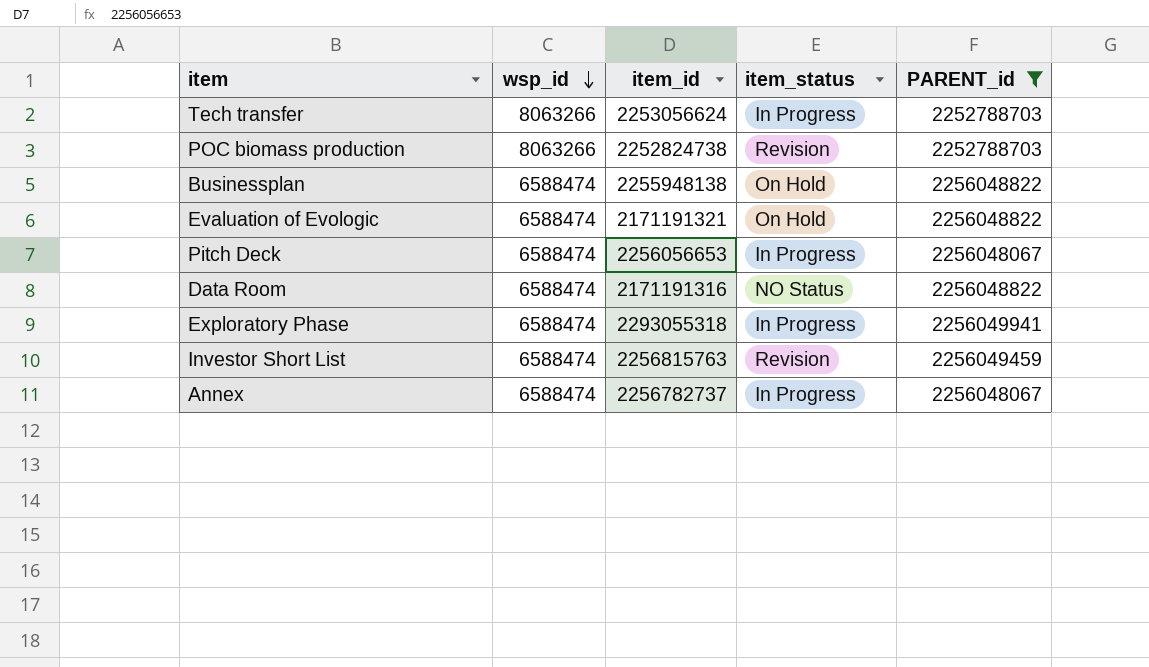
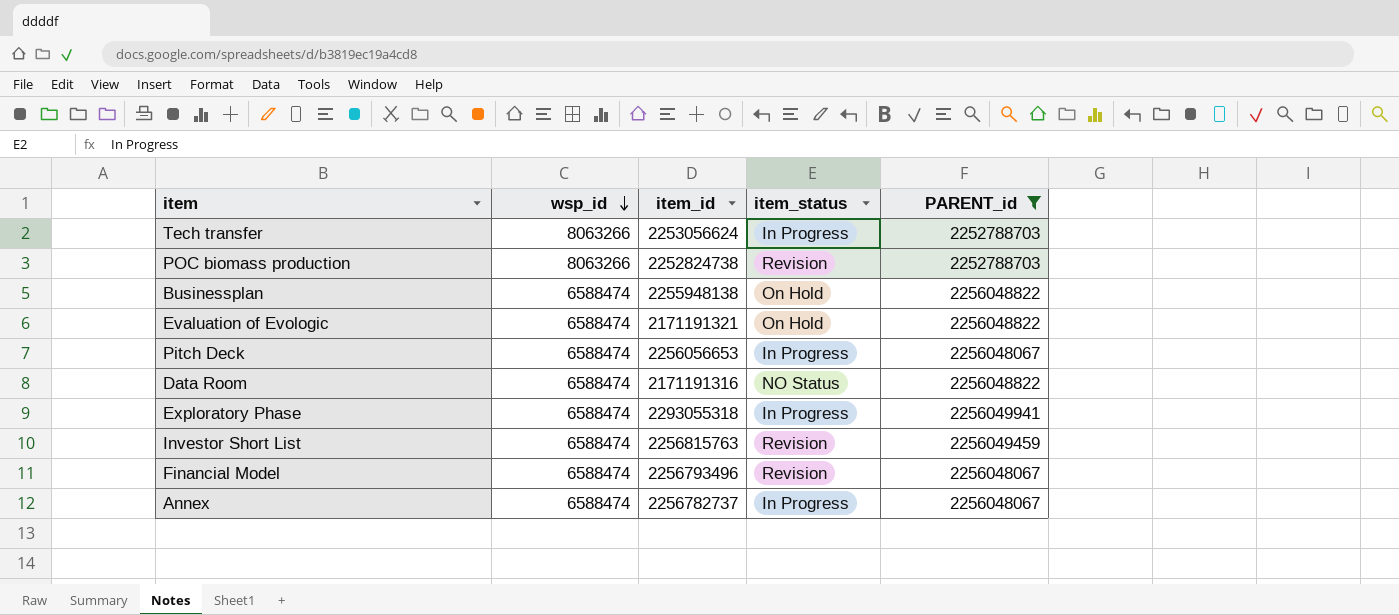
row Financial Model: none -> 6588474 | 2256793496 | Revision | 2256048067

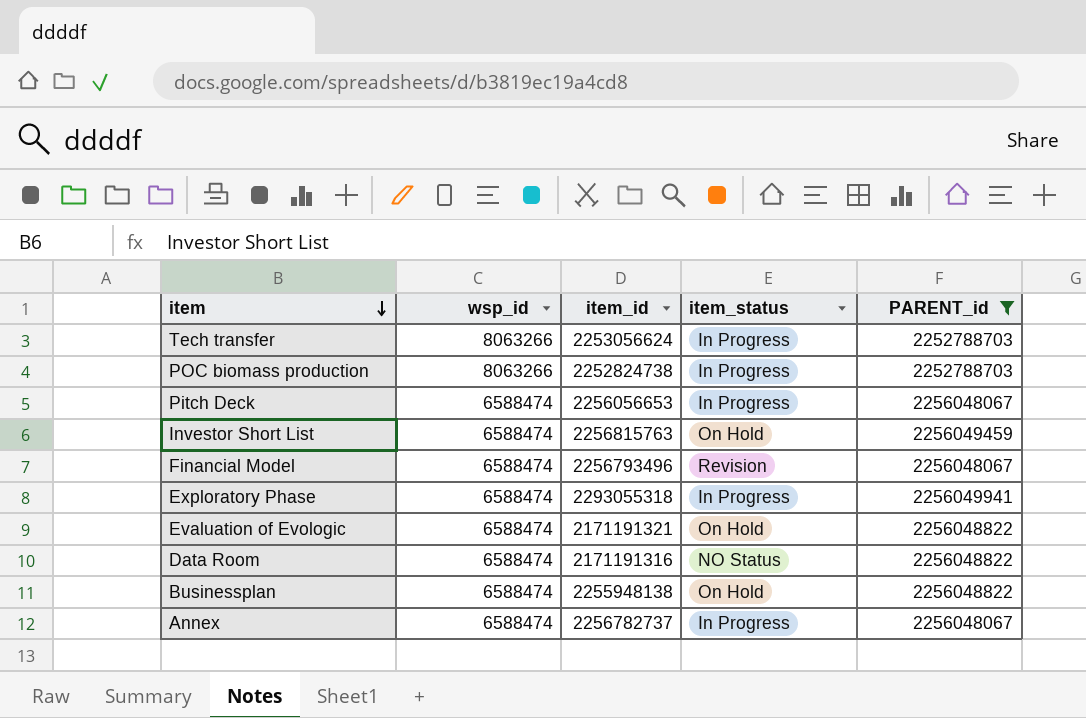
row order: wsp_id descending -> item descending
POC biomass production | item_status: Revision -> In Progress
Investor Short List | item_status: Revision -> On Hold

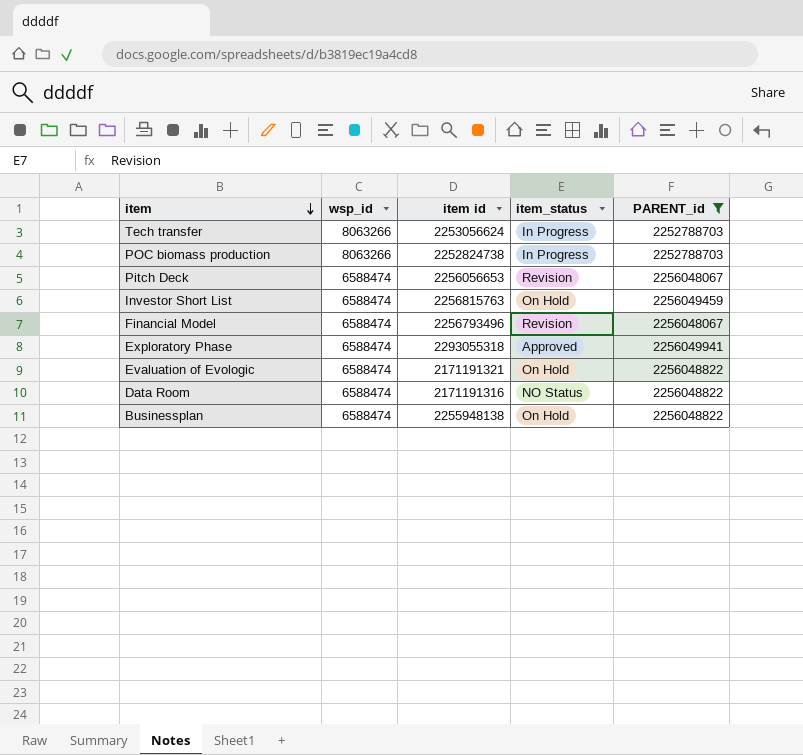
column name: item_id -> item id
row Annex: 6588474 | 2256782737 | In Progress | 2256048067 -> none
Pitch Deck | item_status: In Progress -> Revision
Exploratory Phase | item_status: In Progress -> Approved

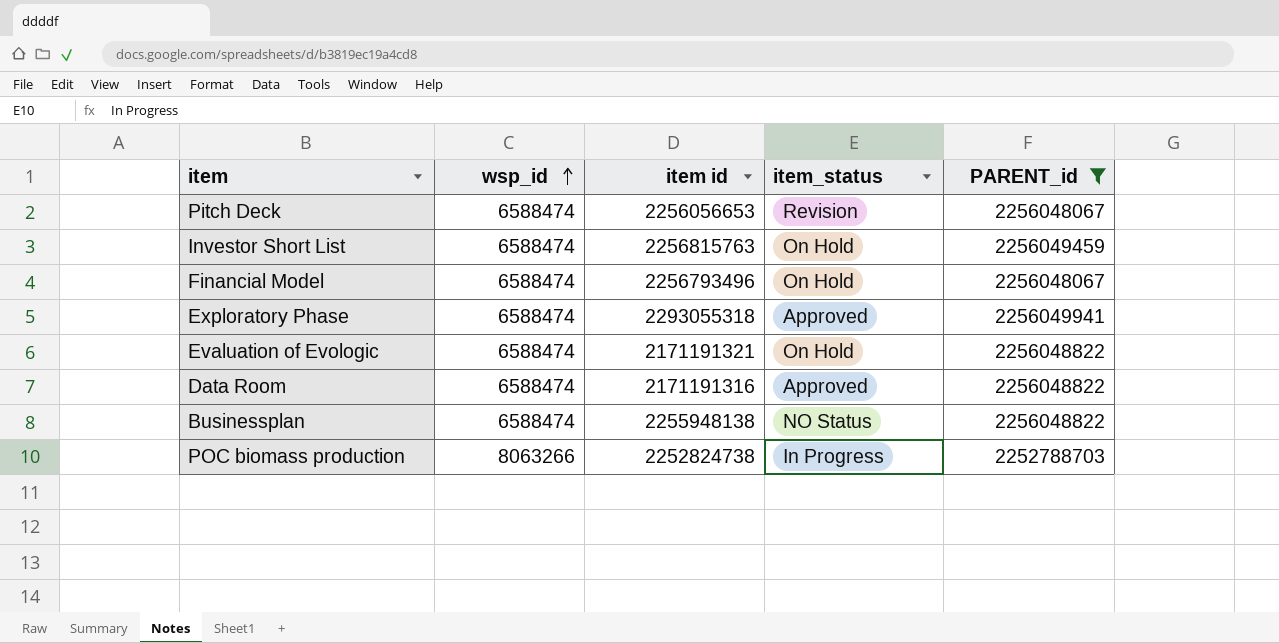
row order: item descending -> wsp_id ascending
row Tech transfer: 8063266 | 2253056624 | In Progress | 2252788703 -> none
Financial Model | item_status: Revision -> On Hold
Data Room | item_status: NO Status -> Approved
Businessplan | item_status: On Hold -> NO Status

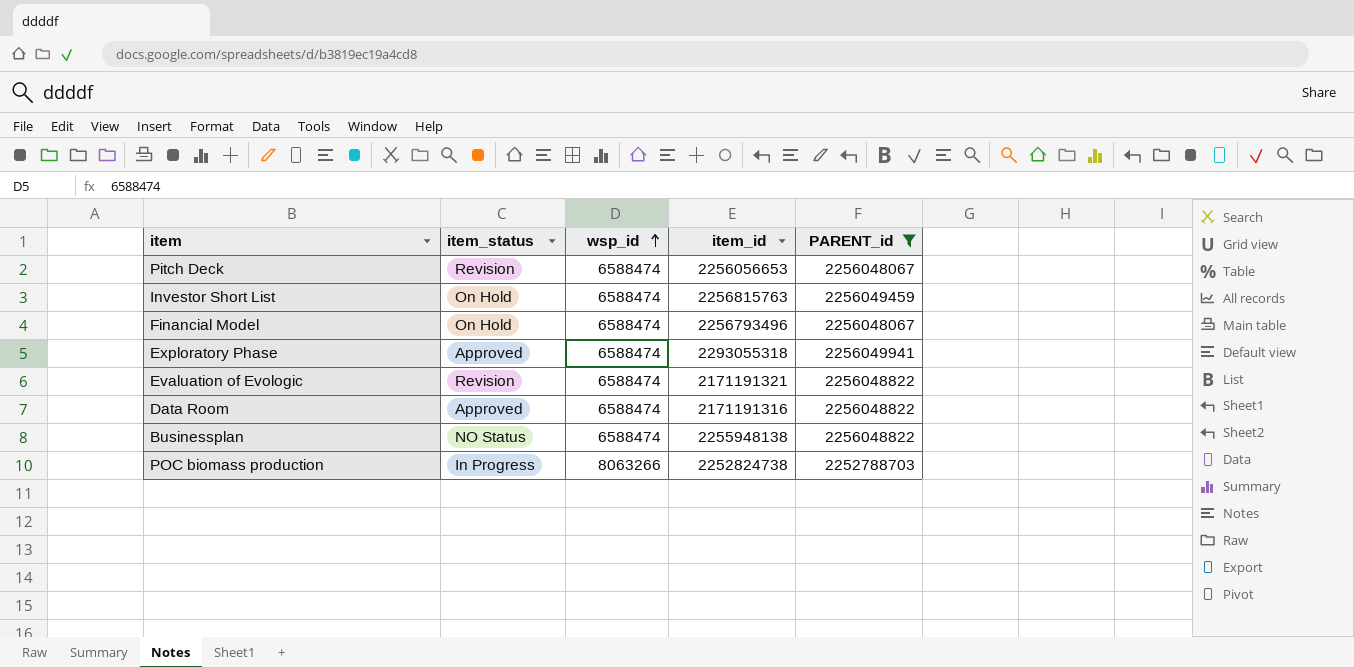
column item_status | position: 4 -> 2
column name: item id -> item_id
Evaluation of Evologic | item_status: On Hold -> Revision

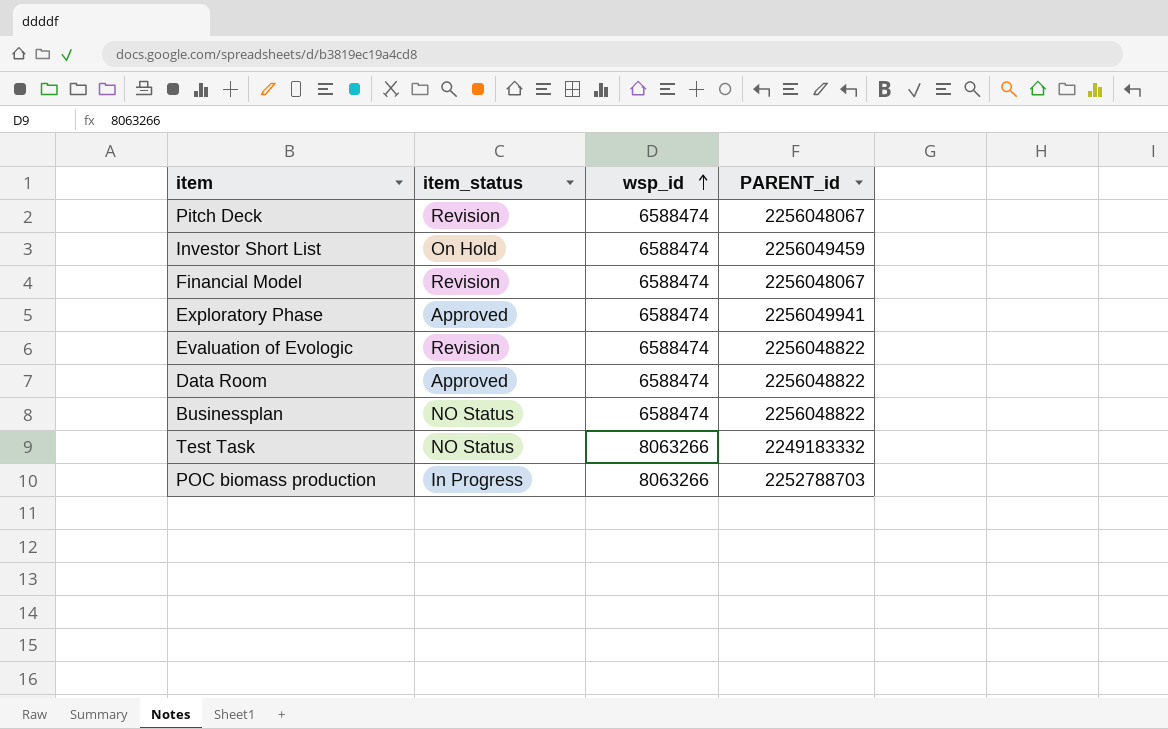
filter: PARENT_id != 2249183332 -> none
column item_id | position: 4 -> none
Financial Model | item_status: On Hold -> Revision

